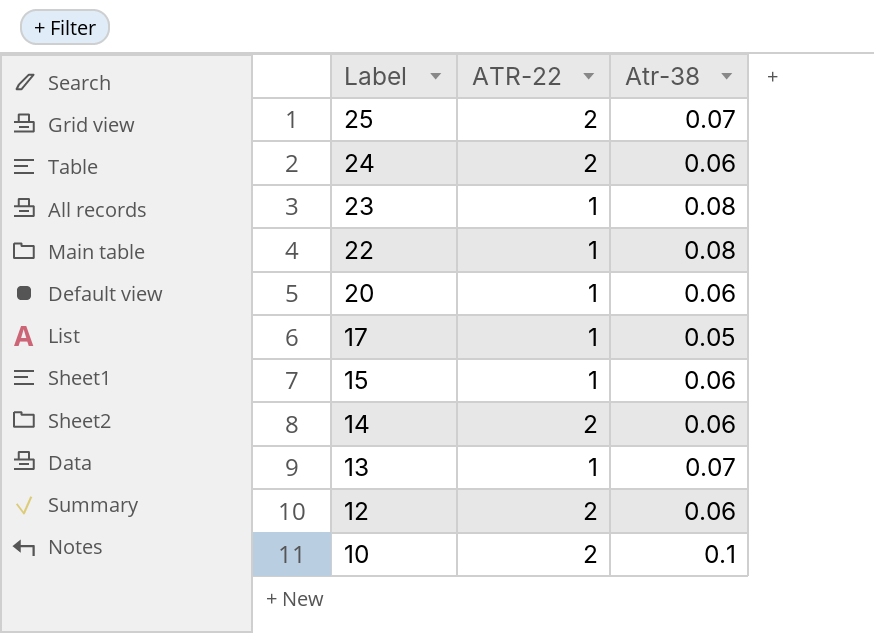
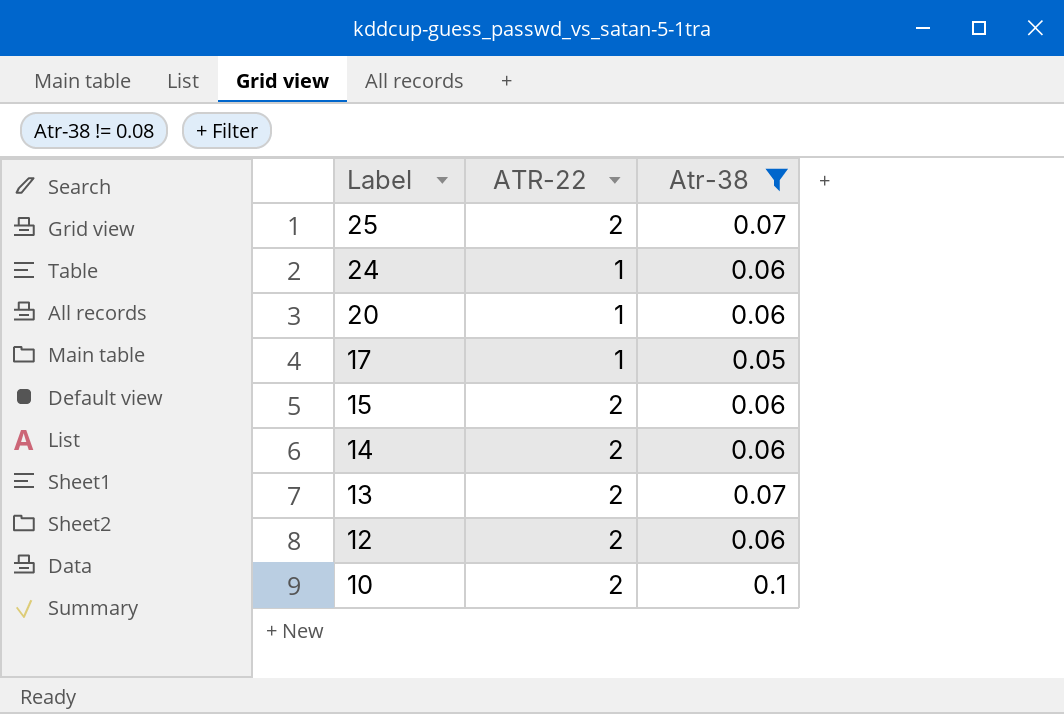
filter: none -> Atr-38 != 0.08
24 | ATR-22: 2 -> 1
15 | ATR-22: 1 -> 2
13 | ATR-22: 1 -> 2

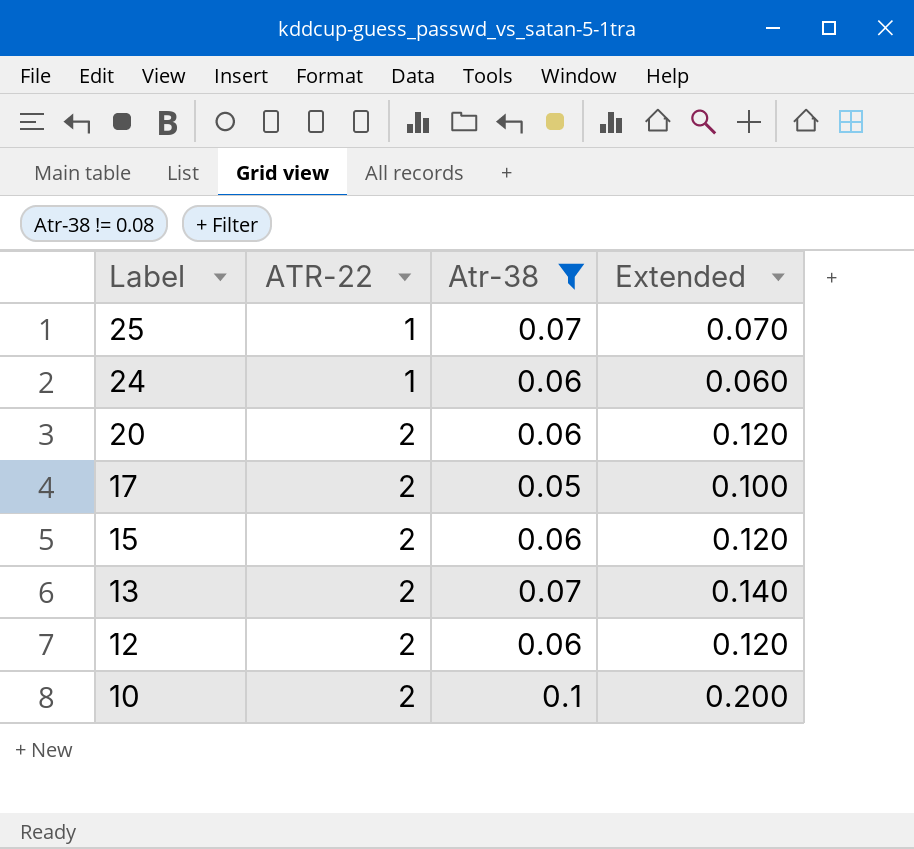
column Extended | formula: none -> [ATR-22] * [Atr-38]
row 14: 2 | 0.06 -> none
25 | ATR-22: 2 -> 1
20 | ATR-22: 1 -> 2
17 | ATR-22: 1 -> 2

